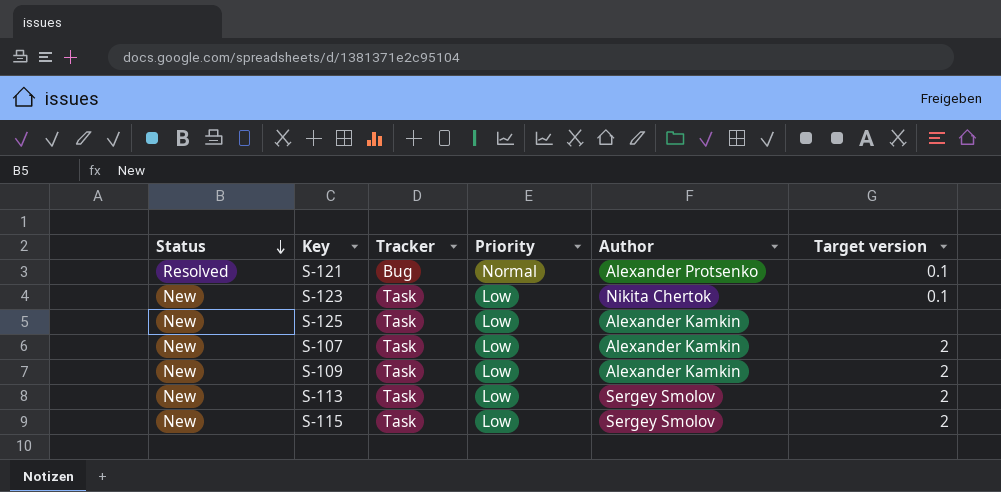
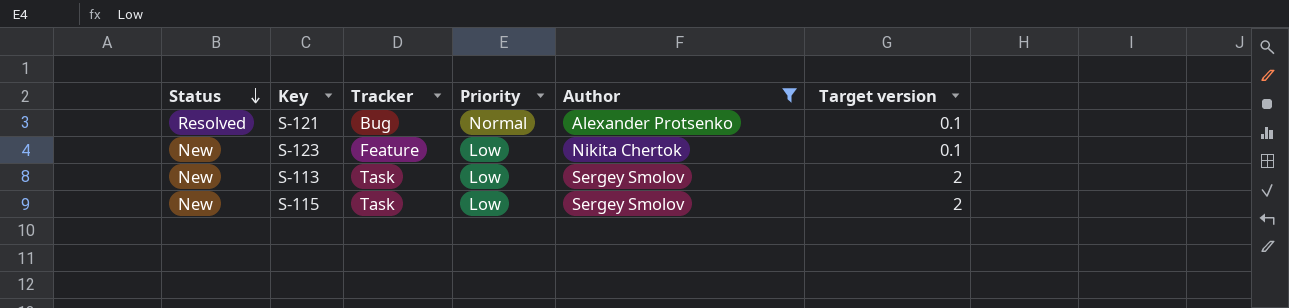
filter: none -> Author != Alexander Kamkin
S-123 | Tracker: Task -> Feature

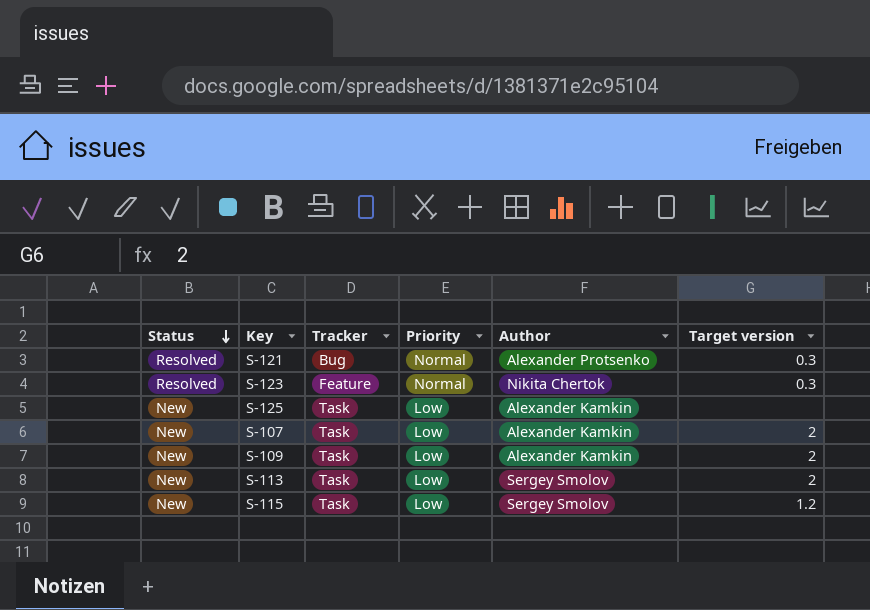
filter: Author != Alexander Kamkin -> none
S-121 | Target version: 0.1 -> 0.3
S-123 | Status: New -> Resolved
S-123 | Priority: Low -> Normal
S-123 | Target version: 0.1 -> 0.3
S-115 | Target version: 2 -> 1.2

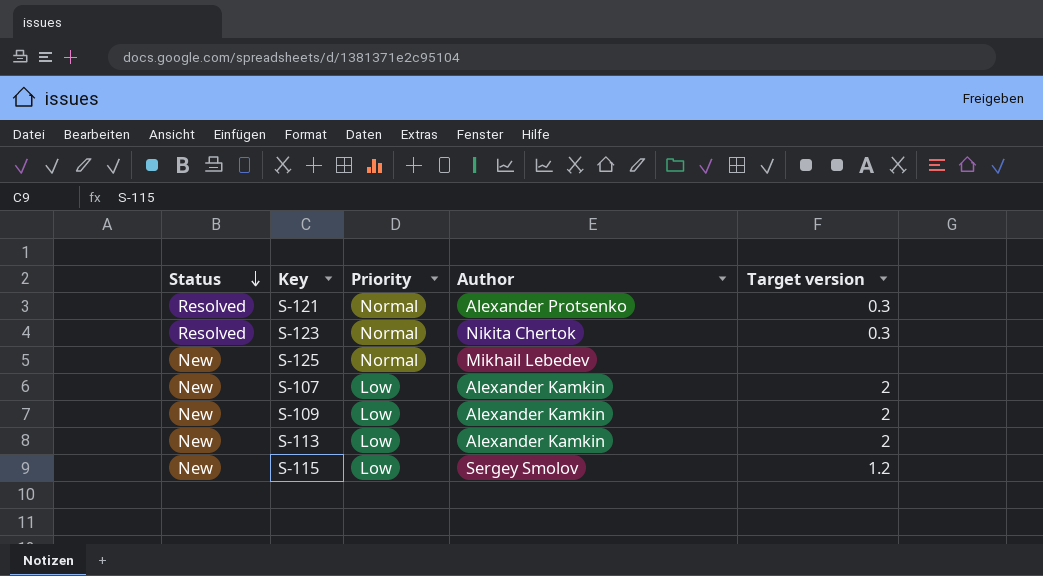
column Tracker | position: 3 -> none
S-125 | Priority: Low -> Normal
S-125 | Author: Alexander Kamkin -> Mikhail Lebedev
S-113 | Author: Sergey Smolov -> Alexander Kamkin

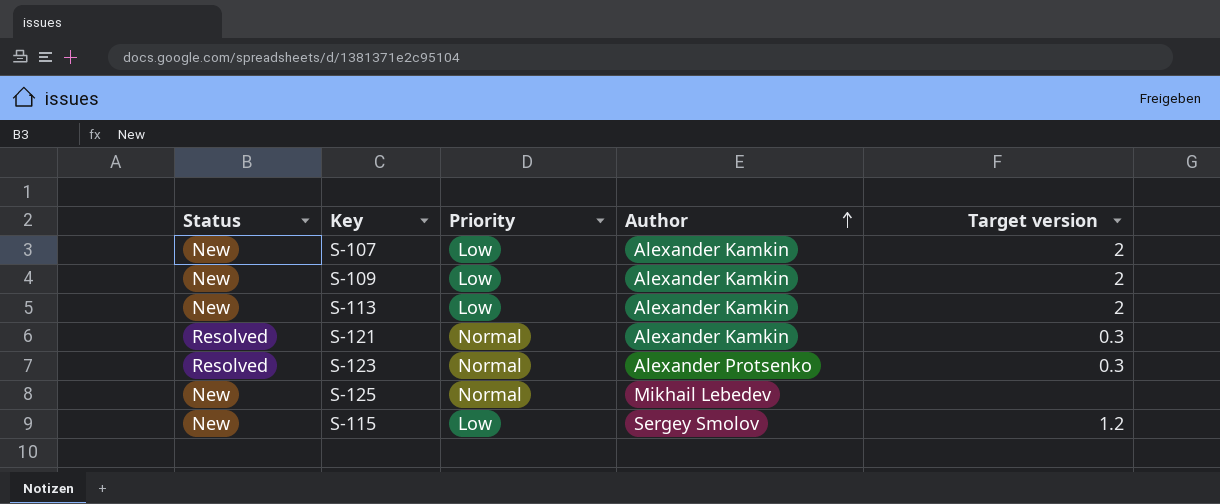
row order: Status descending -> Author ascending
S-121 | Author: Alexander Protsenko -> Alexander Kamkin
S-123 | Author: Nikita Chertok -> Alexander Protsenko

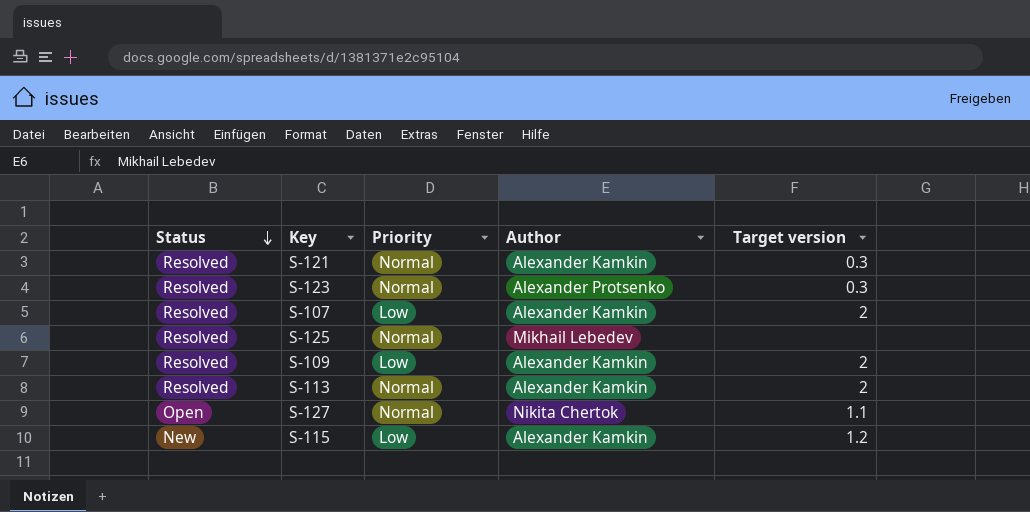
row order: Author ascending -> Status descending
S-107 | Status: New -> Resolved
S-125 | Status: New -> Resolved
S-109 | Status: New -> Resolved
S-113 | Status: New -> Resolved
S-113 | Priority: Low -> Normal
row S-127: none -> Open | Normal | Nikita Chertok | 1.1
S-115 | Author: Sergey Smolov -> Alexander Kamkin

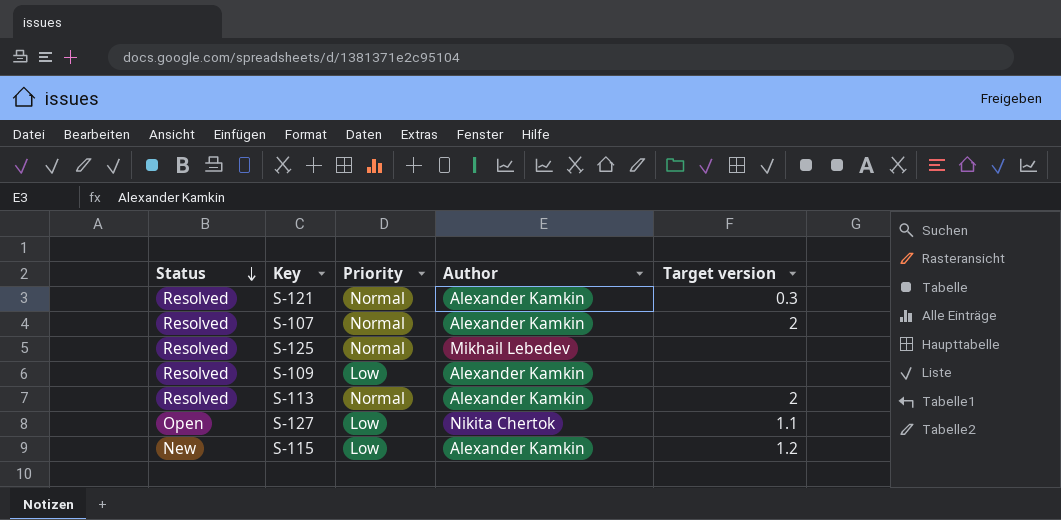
row S-123: Resolved | Normal | Alexander Protsenko | 0.3 -> none
S-107 | Priority: Low -> Normal
S-109 | Target version: 2 -> none
S-127 | Priority: Normal -> Low

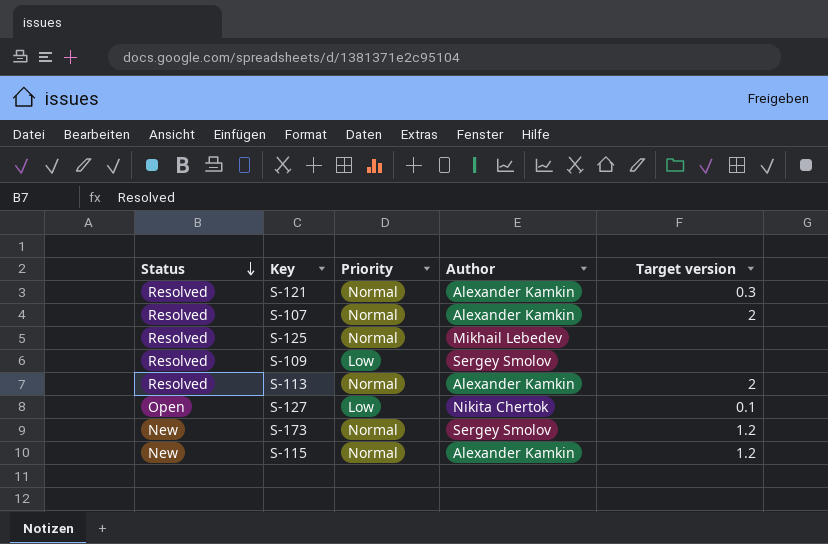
S-109 | Author: Alexander Kamkin -> Sergey Smolov
S-127 | Target version: 1.1 -> 0.1
row S-173: none -> New | Normal | Sergey Smolov | 1.2
S-115 | Priority: Low -> Normal

